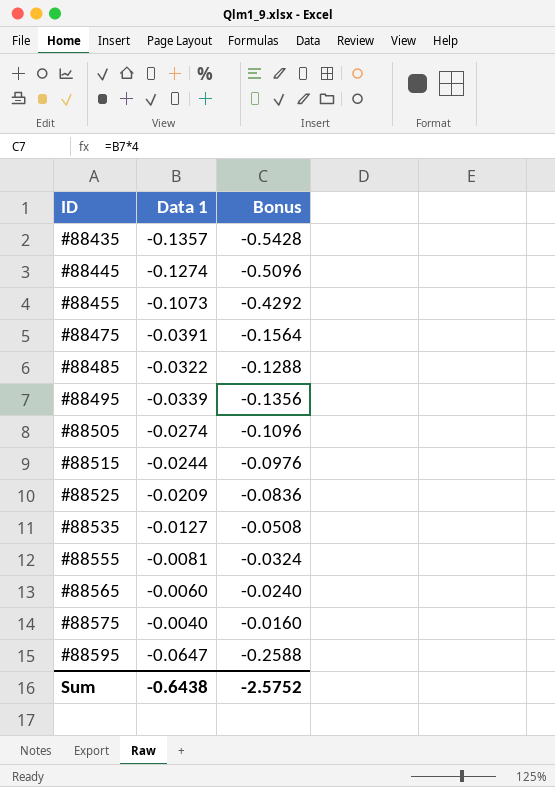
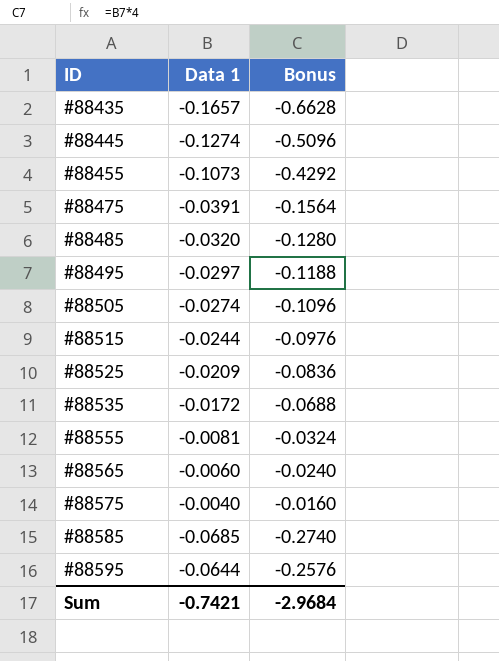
#88435 | Data 1: -0.1357 -> -0.1657
#88435 | Bonus: -0.5428 -> -0.6628
#88485 | Data 1: -0.0322 -> -0.0320
#88485 | Bonus: -0.1288 -> -0.1280
#88495 | Data 1: -0.0339 -> -0.0297
#88495 | Bonus: -0.1356 -> -0.1188
#88535 | Data 1: -0.0127 -> -0.0172
#88535 | Bonus: -0.0508 -> -0.0688
row #88585: none -> -0.0685 | -0.2740
#88595 | Data 1: -0.0647 -> -0.0644
#88595 | Bonus: -0.2588 -> -0.2576
Sum | Data 1: -0.6438 -> -0.7421
Sum | Bonus: -2.5752 -> -2.9684

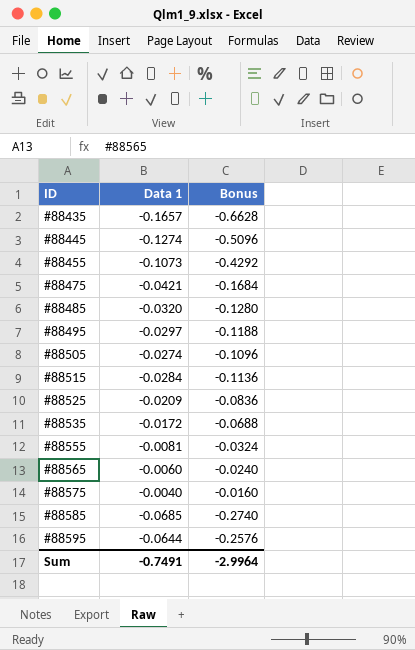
#88475 | Data 1: -0.0391 -> -0.0421
#88475 | Bonus: -0.1564 -> -0.1684
#88515 | Data 1: -0.0244 -> -0.0284
#88515 | Bonus: -0.0976 -> -0.1136
Sum | Data 1: -0.7421 -> -0.7491
Sum | Bonus: -2.9684 -> -2.9964

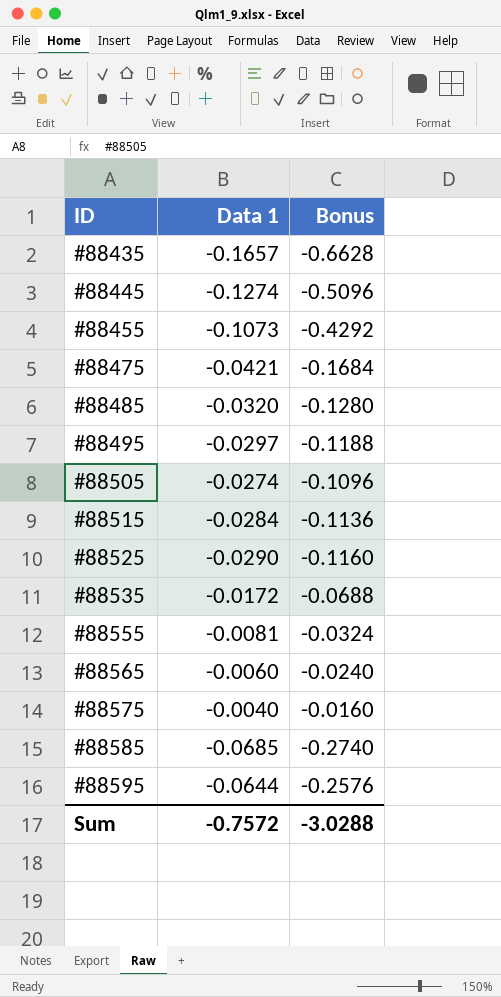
#88525 | Data 1: -0.0209 -> -0.0290
#88525 | Bonus: -0.0836 -> -0.1160
Sum | Data 1: -0.7491 -> -0.7572
Sum | Bonus: -2.9964 -> -3.0288

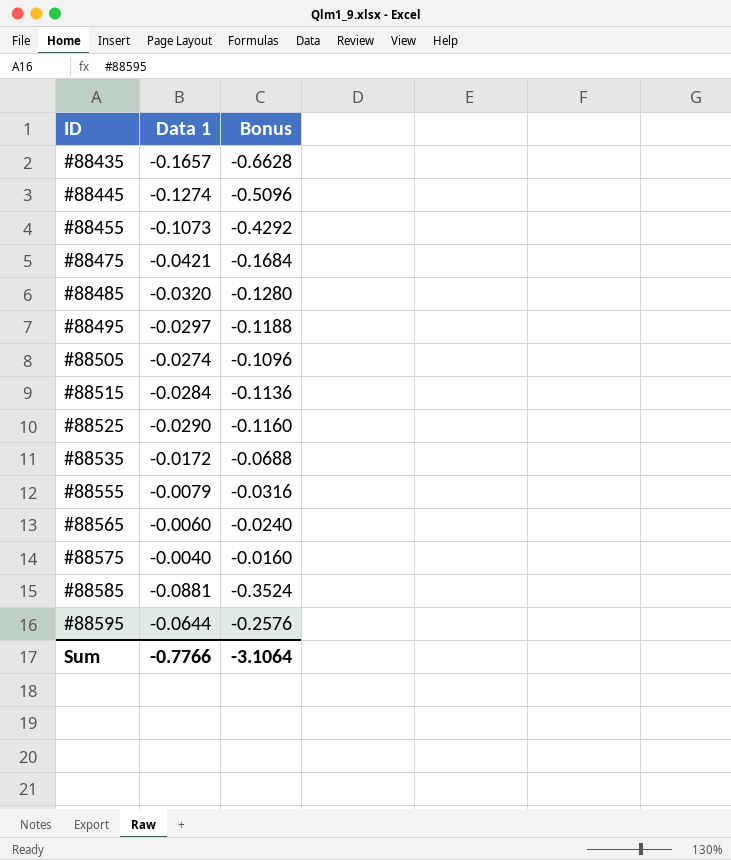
#88555 | Data 1: -0.0081 -> -0.0079
#88555 | Bonus: -0.0324 -> -0.0316
#88585 | Data 1: -0.0685 -> -0.0881
#88585 | Bonus: -0.2740 -> -0.3524
Sum | Data 1: -0.7572 -> -0.7766
Sum | Bonus: -3.0288 -> -3.1064

